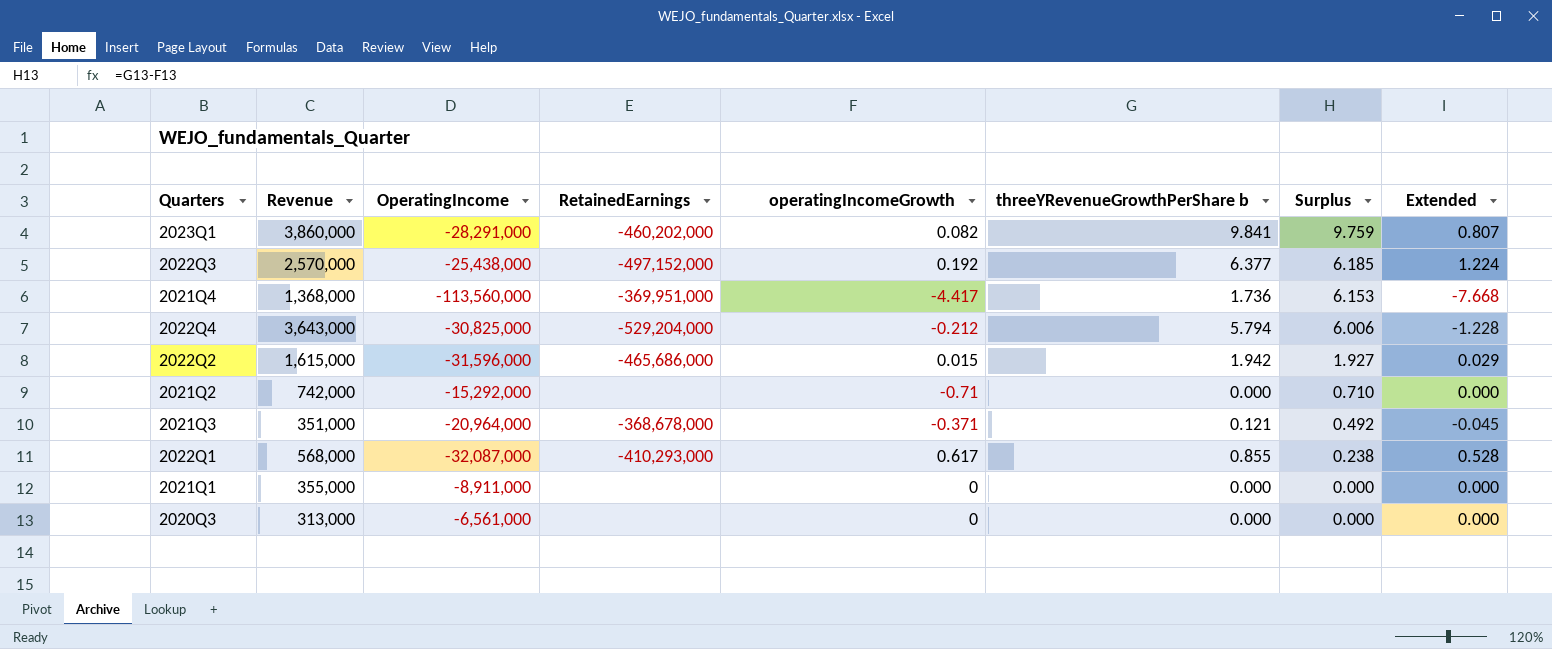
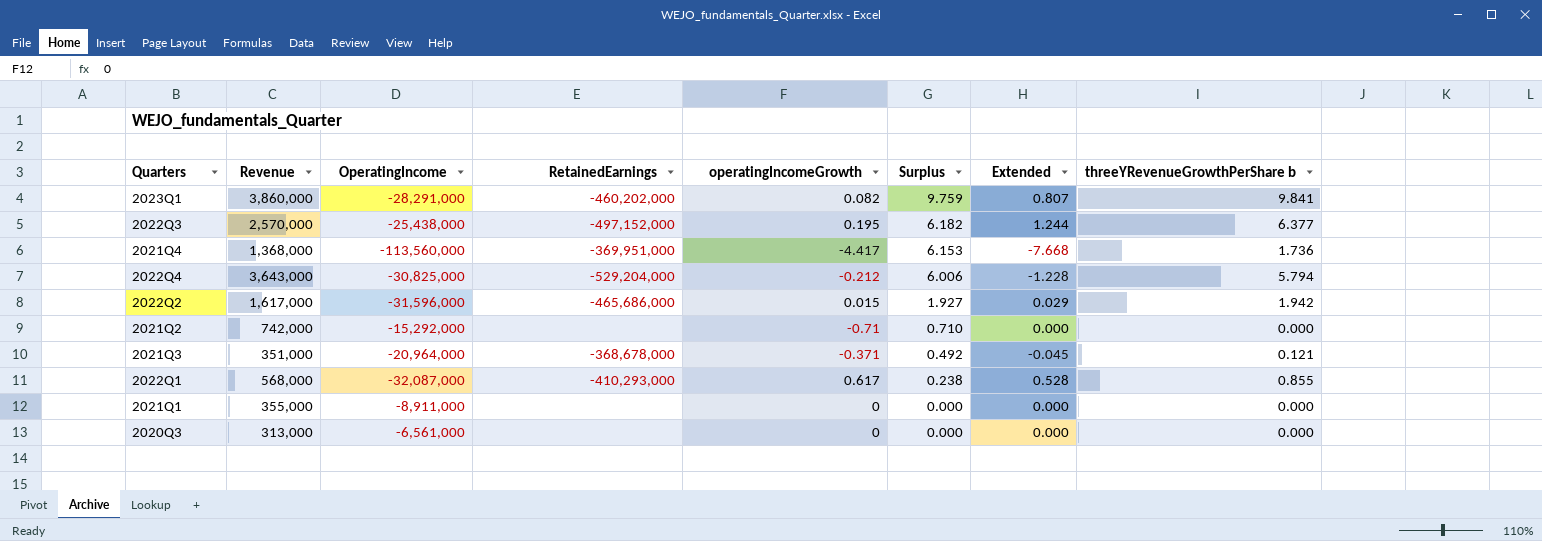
column threeYRevenueGrowthPerShare b | position: 6 -> 8
2022Q3 | operatingIncomeGrowth: 0.192 -> 0.195
2022Q3 | Surplus: 6.185 -> 6.182
2022Q3 | Extended: 1.224 -> 1.244
2022Q2 | Revenue: 1,615,000 -> 1,617,000

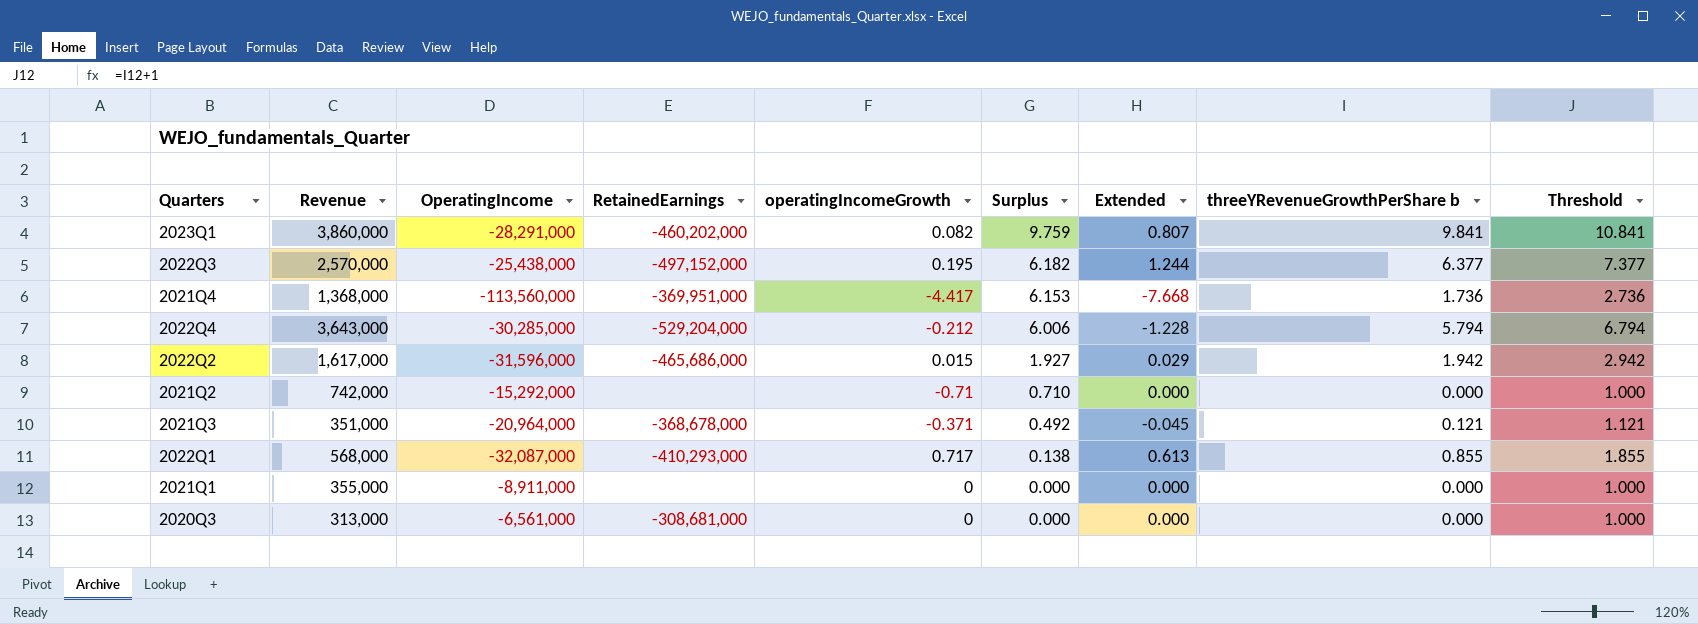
column Threshold | formula: none -> [threeYRevenueGrowthPerShare b] + 1
2022Q4 | OperatingIncome: -30,825,000 -> -30,285,000
2022Q1 | operatingIncomeGrowth: 0.617 -> 0.717
2022Q1 | Surplus: 0.238 -> 0.138
2022Q1 | Extended: 0.528 -> 0.613
2020Q3 | RetainedEarnings: none -> -308,681,000

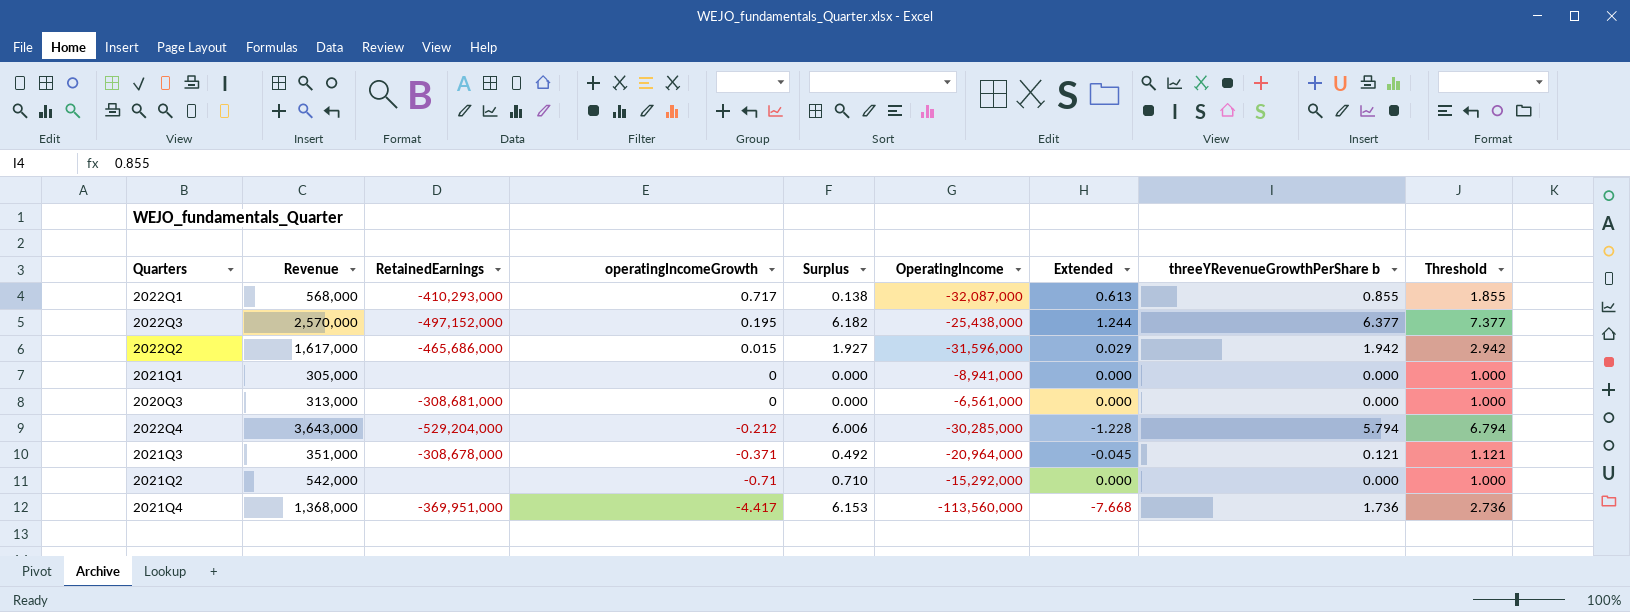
row order: Surplus descending -> operatingIncomeGrowth descending
column OperatingIncome | position: 3 -> 6
row 2023Q1: 3,860,000 | -28,291,000 | -460,202,000 | 0.082 | 9.759 | 0.807 | 9.841 | 10.841 -> none
2021Q1 | Revenue: 355,000 -> 305,000
2021Q1 | OperatingIncome: -8,911,000 -> -8,941,000
2021Q3 | RetainedEarnings: -368,678,000 -> -308,678,000
2021Q2 | Revenue: 742,000 -> 542,000

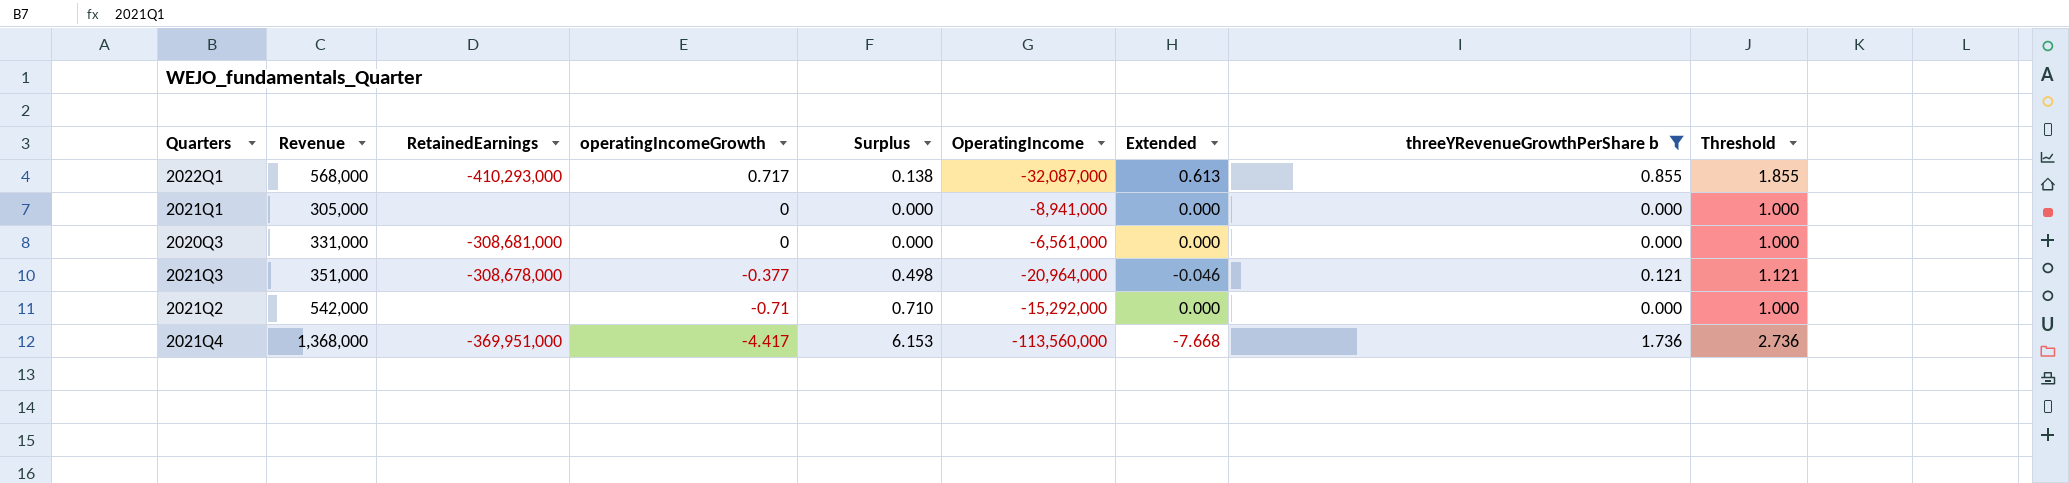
filter: none -> threeYRevenueGrowthPerShare b <= 1.736
2020Q3 | Revenue: 313,000 -> 331,000
2021Q3 | operatingIncomeGrowth: -0.371 -> -0.377
2021Q3 | Surplus: 0.492 -> 0.498
2021Q3 | Extended: -0.045 -> -0.046

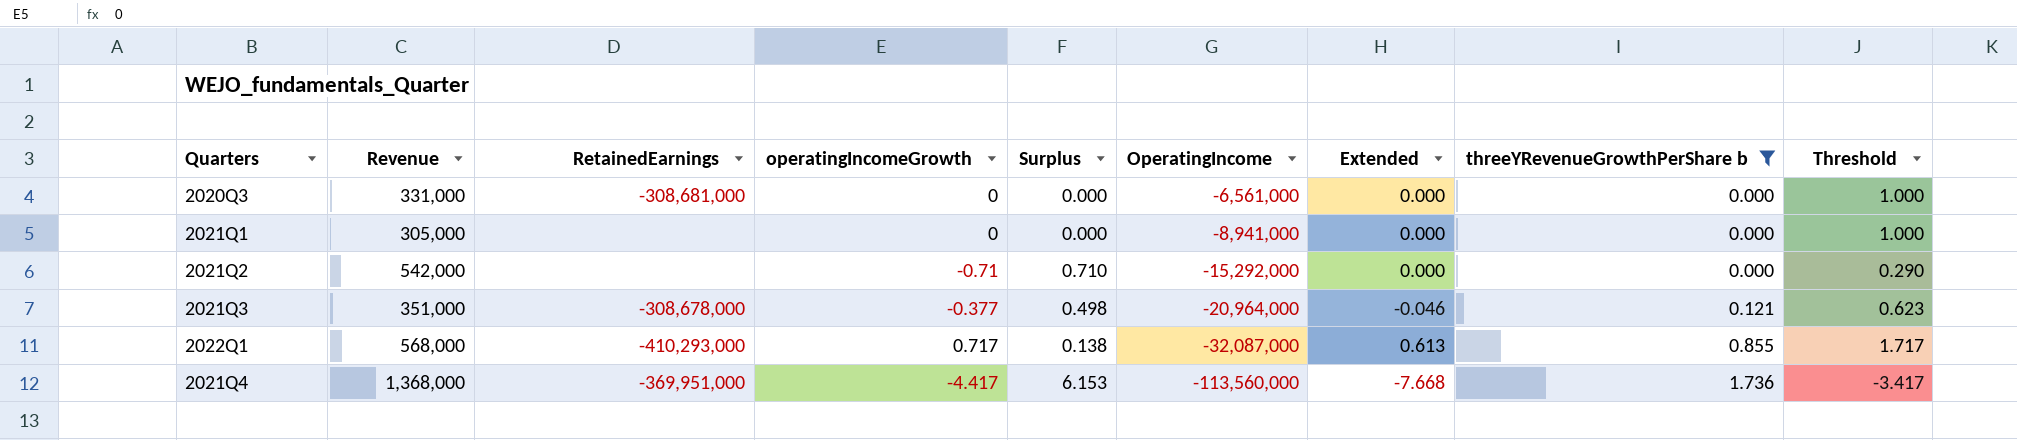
row order: operatingIncomeGrowth descending -> OperatingIncome descending
column Threshold | formula: [threeYRevenueGrowthPerShare b] + 1 -> [operatingIncomeGrowth] + 1

